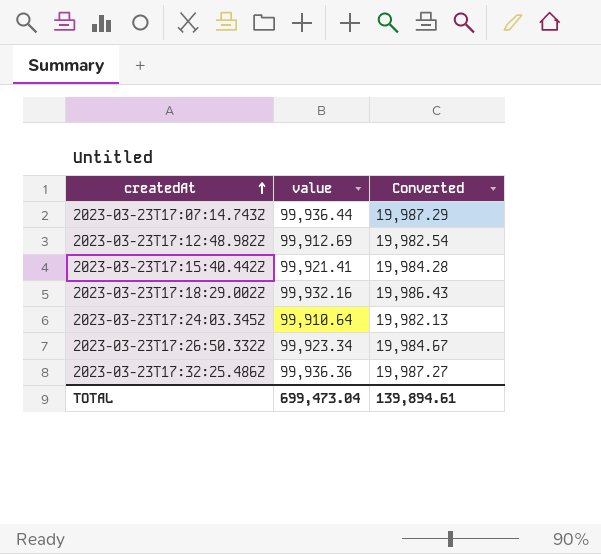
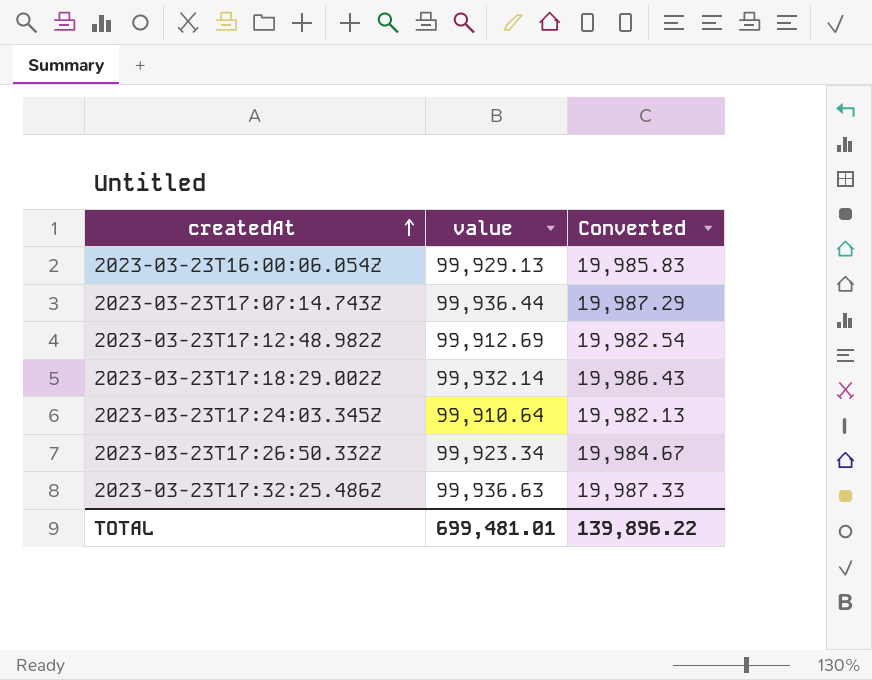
row 2023-03-23T17:15:40.442Z: 99,921.41 | 19,984.28 -> none
row 2023-03-23T16:00:06.054Z: none -> 99,929.13 | 19,985.83
2023-03-23T17:18:29.002Z | value: 99,932.16 -> 99,932.14
2023-03-23T17:32:25.486Z | value: 99,936.36 -> 99,936.63
2023-03-23T17:32:25.486Z | Converted: 19,987.27 -> 19,987.33
TOTAL | value: 699,473.04 -> 699,481.01
TOTAL | Converted: 139,894.61 -> 139,896.22

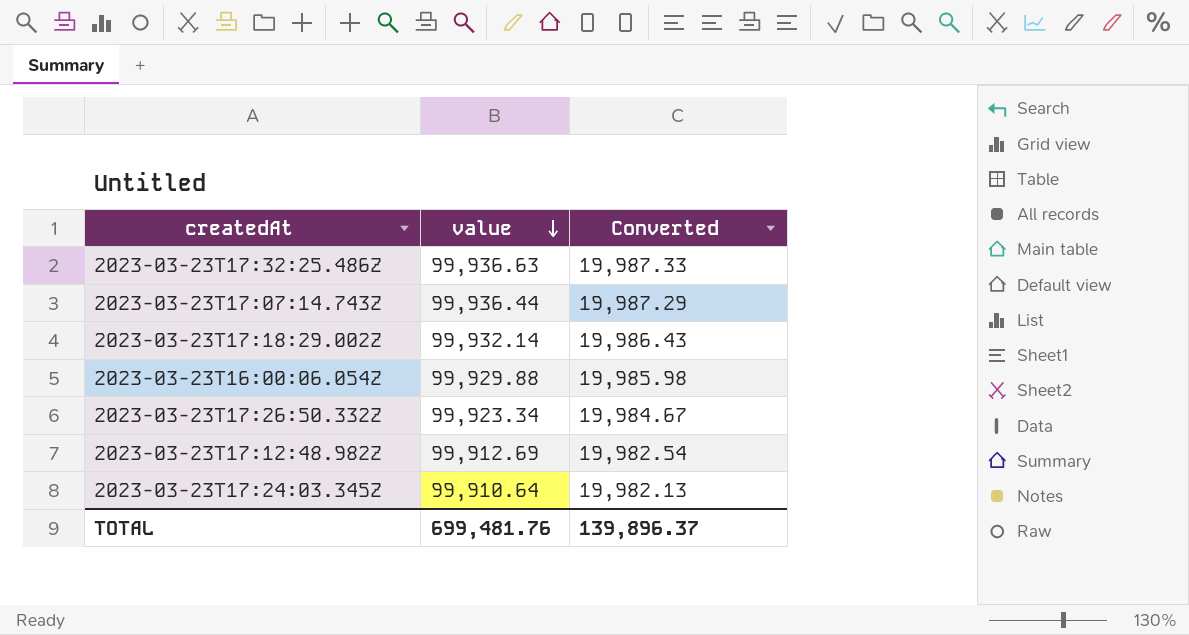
row order: createdAt ascending -> value descending
2023-03-23T16:00:06.054Z | value: 99,929.13 -> 99,929.88
2023-03-23T16:00:06.054Z | Converted: 19,985.83 -> 19,985.98
TOTAL | value: 699,481.01 -> 699,481.76
TOTAL | Converted: 139,896.22 -> 139,896.37

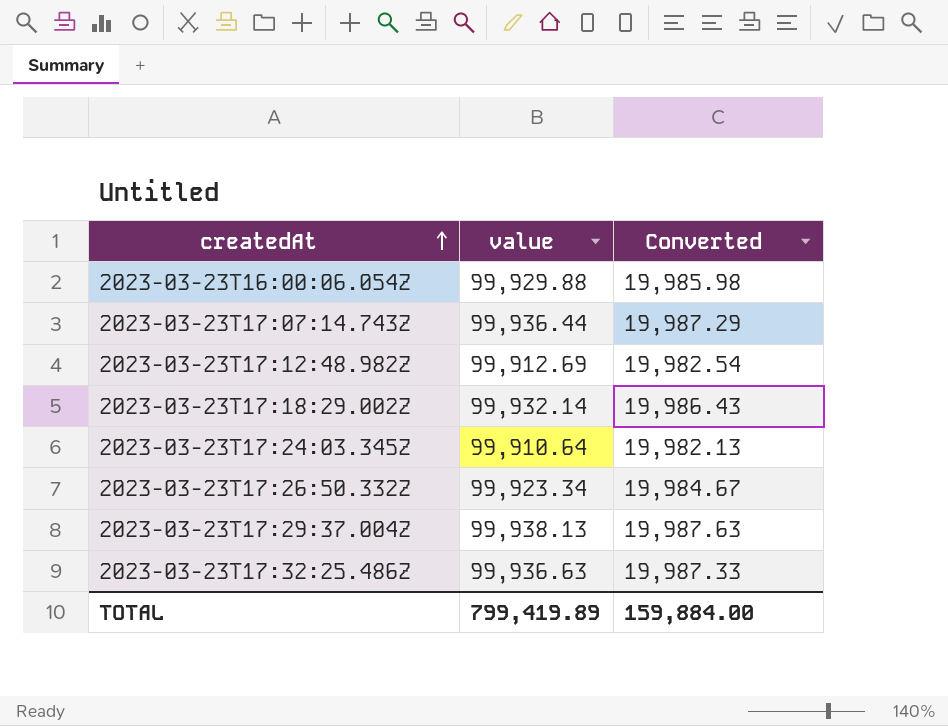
row order: value descending -> createdAt ascending
row 2023-03-23T17:29:37.004Z: none -> 99,938.13 | 19,987.63
TOTAL | value: 699,481.76 -> 799,419.89
TOTAL | Converted: 139,896.37 -> 159,884.00

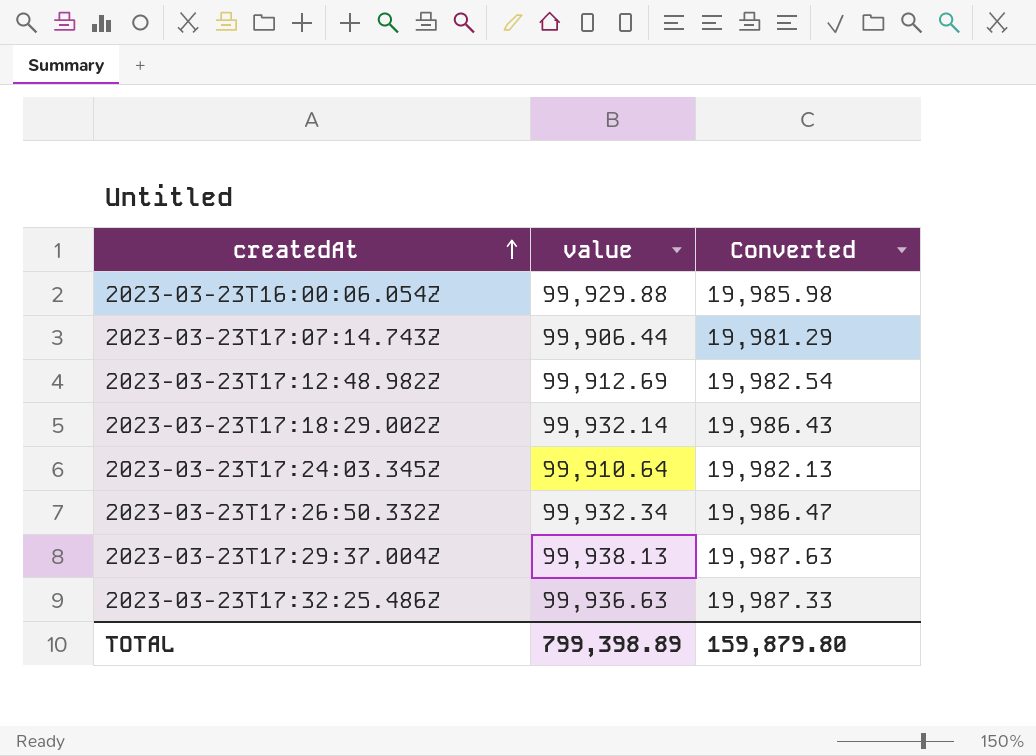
2023-03-23T17:07:14.743Z | value: 99,936.44 -> 99,906.44
2023-03-23T17:07:14.743Z | Converted: 19,987.29 -> 19,981.29
2023-03-23T17:26:50.332Z | value: 99,923.34 -> 99,932.34
2023-03-23T17:26:50.332Z | Converted: 19,984.67 -> 19,986.47
TOTAL | value: 799,419.89 -> 799,398.89
TOTAL | Converted: 159,884.00 -> 159,879.80

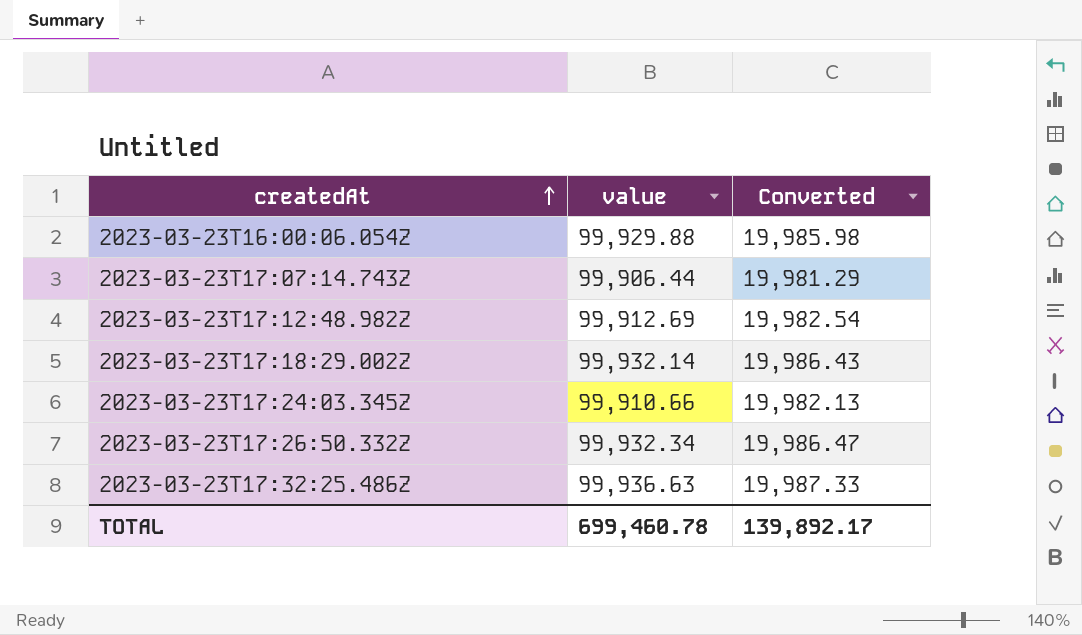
row 2023-03-23T17:29:37.004Z: 99,938.13 | 19,987.63 -> none
2023-03-23T17:24:03.345Z | value: 99,910.64 -> 99,910.66
TOTAL | value: 799,398.89 -> 699,460.78
TOTAL | Converted: 159,879.80 -> 139,892.17

